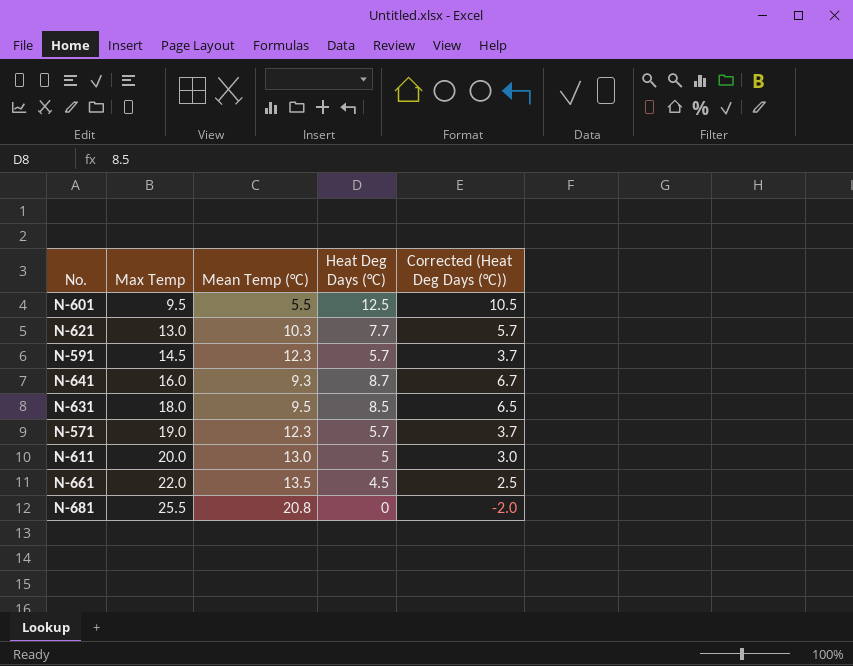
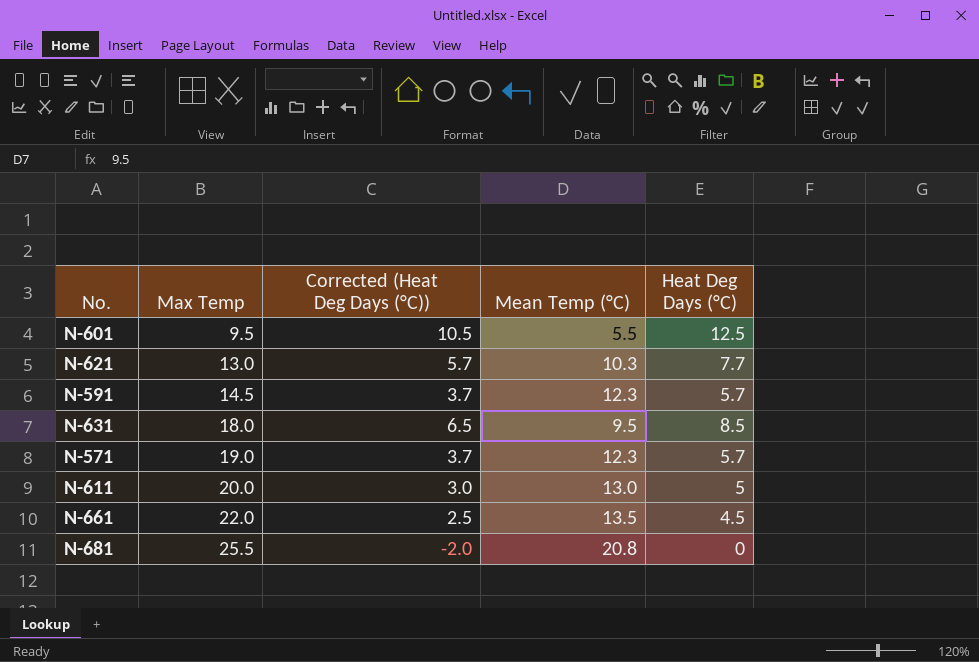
column Corrected (Heat Deg Days (°C)) | position: 5 -> 3
row N-641: 16.0 | 9.3 | 8.7 | 6.7 -> none

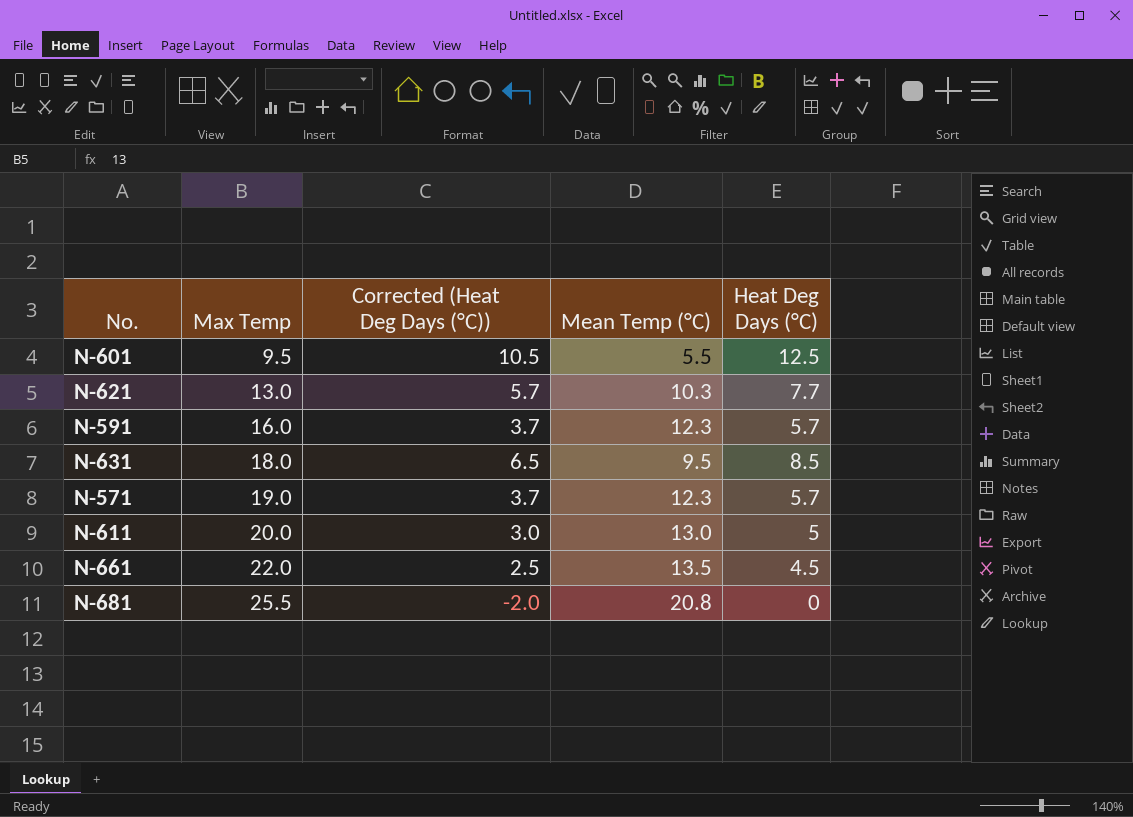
N-591 | Max Temp: 14.5 -> 16.0

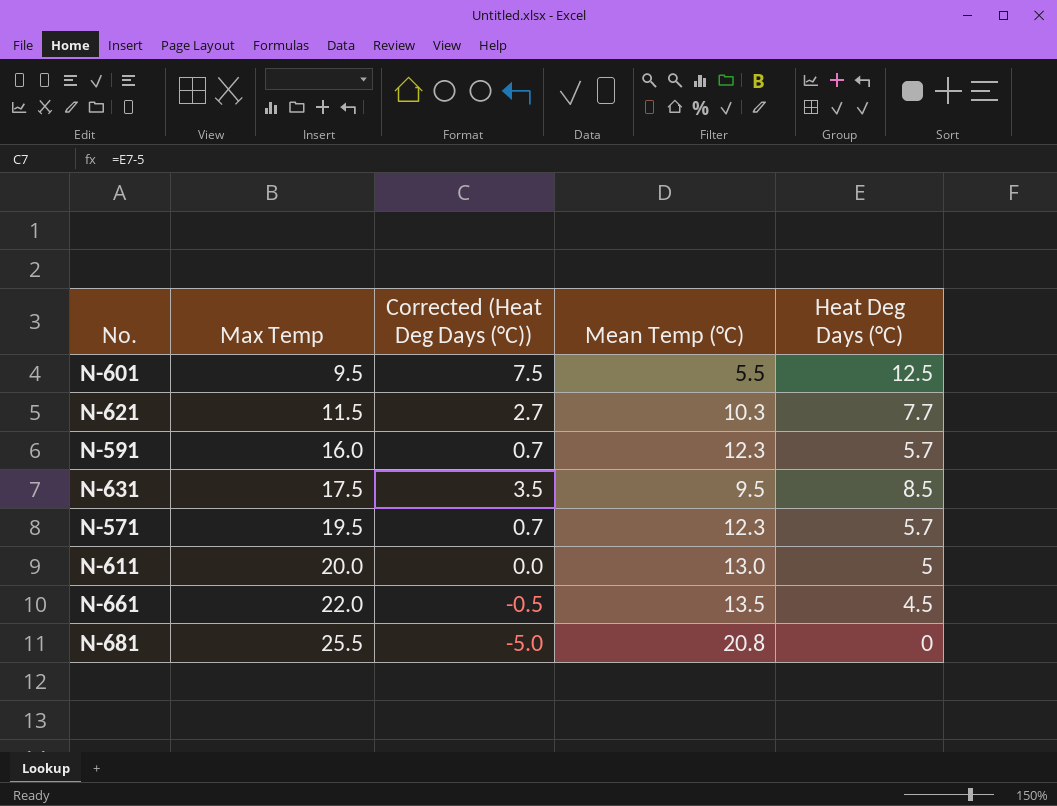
column Corrected (Heat Deg Days (°C)) | formula: [Heat Deg Days (°C)] - 2 -> [Heat Deg Days (°C)] - 5
N-621 | Max Temp: 13.0 -> 11.5
N-631 | Max Temp: 18.0 -> 17.5
N-571 | Max Temp: 19.0 -> 19.5

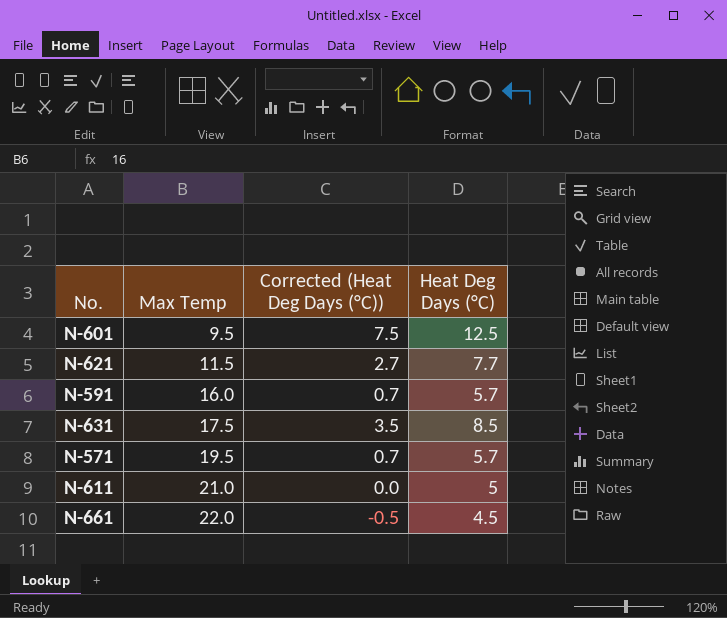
column Mean Temp (°C) | position: 4 -> none
row N-681: 25.5 | -5.0 | 20.8 | 0 -> none
N-611 | Max Temp: 20.0 -> 21.0

